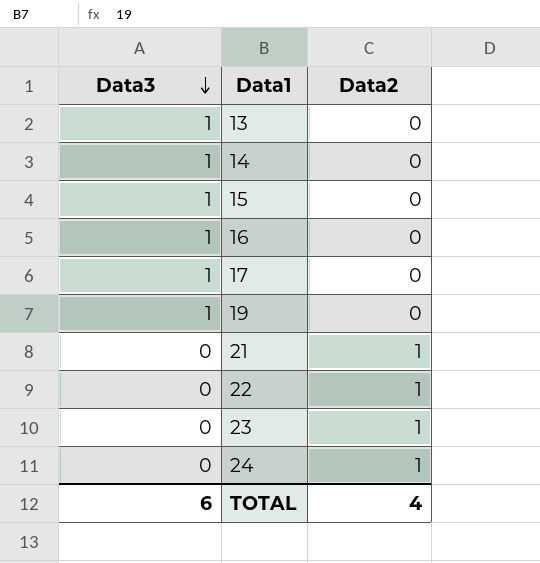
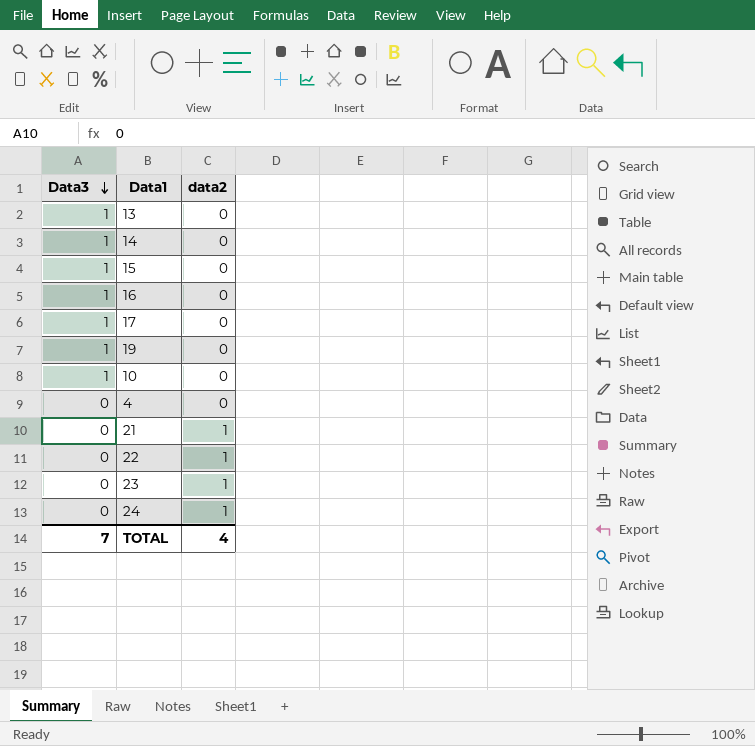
column name: Data2 -> data2
row 10: none -> 1 | 0
row 4: none -> 0 | 0
TOTAL | Data3: 6 -> 7

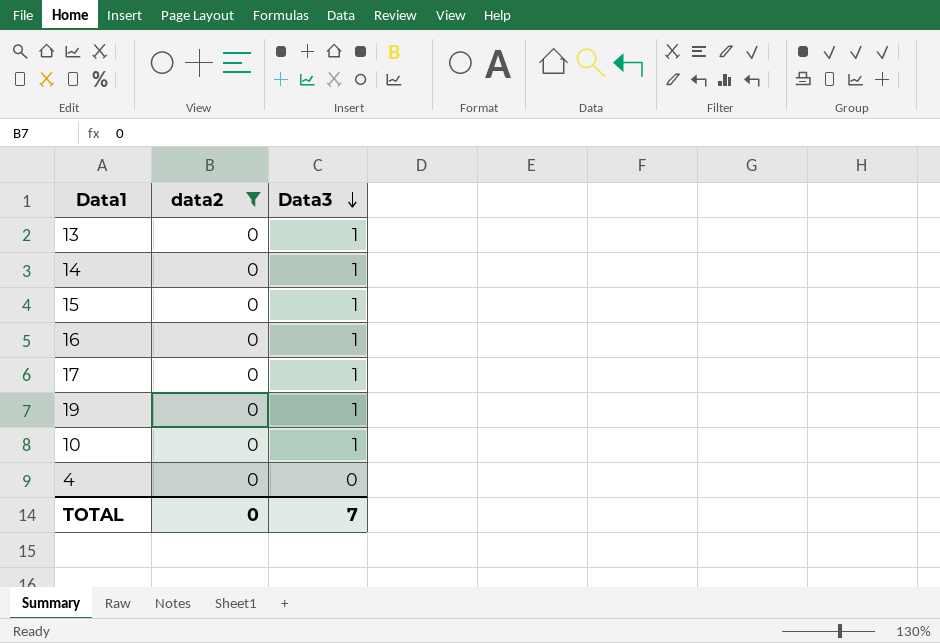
filter: none -> data2 = 0
column Data3 | position: 1 -> 3
TOTAL | data2: 4 -> 0

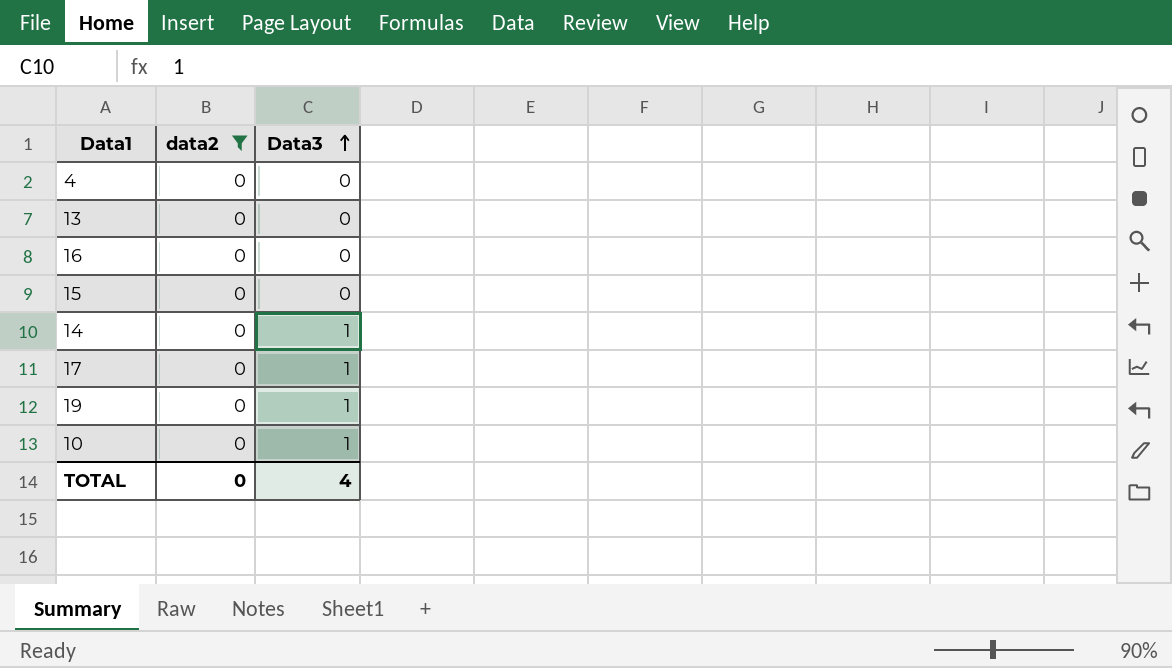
row order: Data3 descending -> Data3 ascending
13 | Data3: 1 -> 0
16 | Data3: 1 -> 0
15 | Data3: 1 -> 0
TOTAL | Data3: 7 -> 4

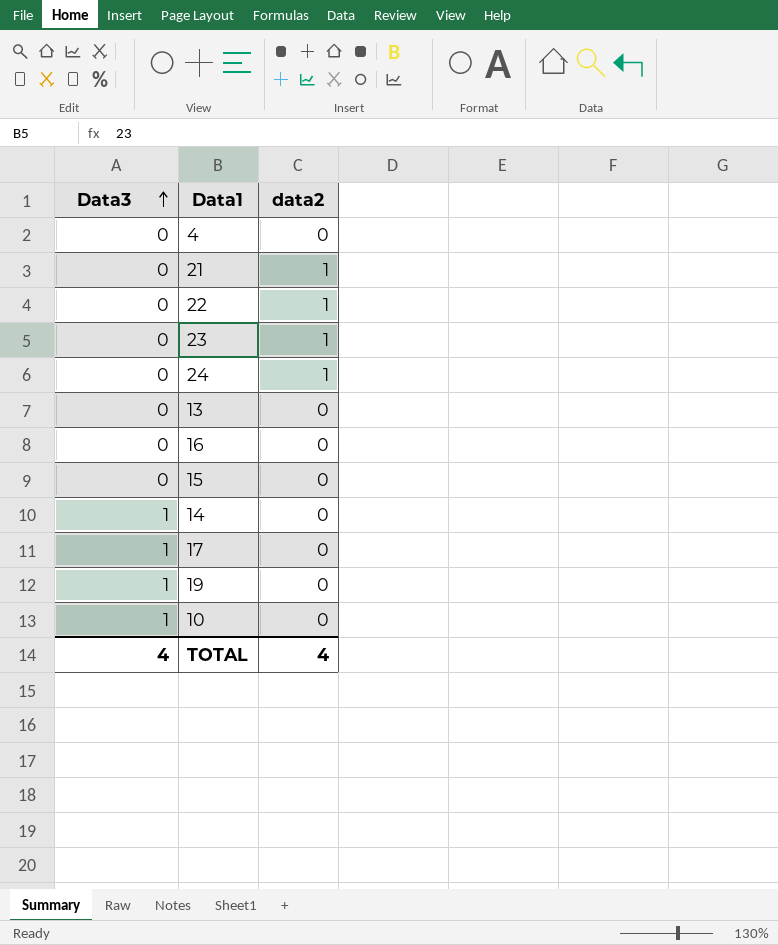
filter: data2 = 0 -> none
column Data3 | position: 3 -> 1
TOTAL | data2: 0 -> 4

